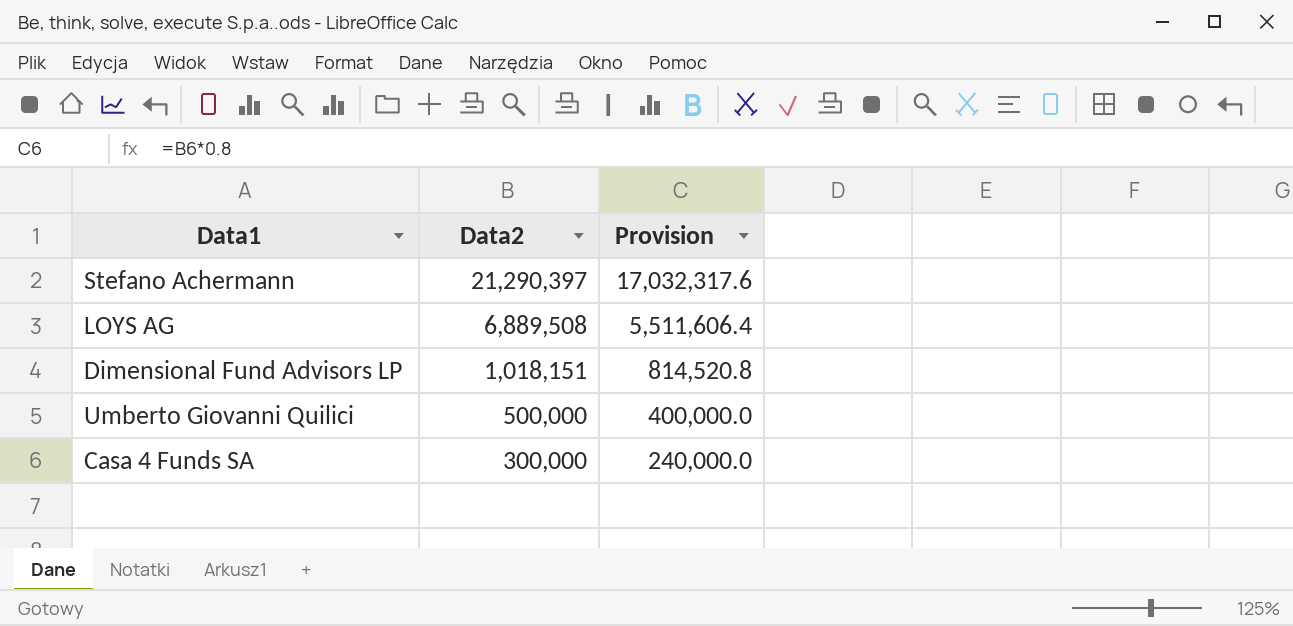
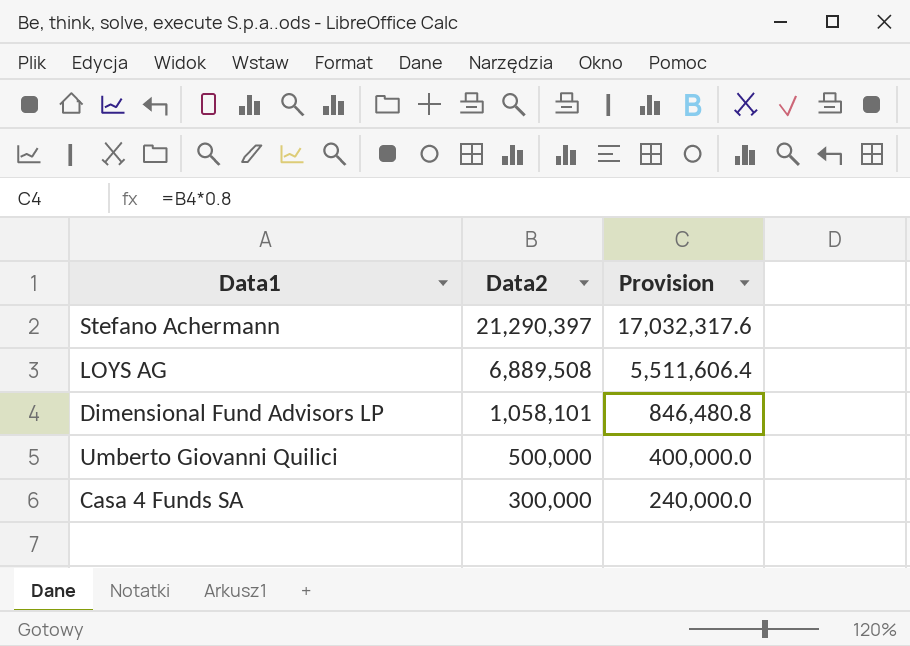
Dimensional Fund Advisors LP | Data2: 1,018,151 -> 1,058,101
Dimensional Fund Advisors LP | Provision: 814,520.8 -> 846,480.8

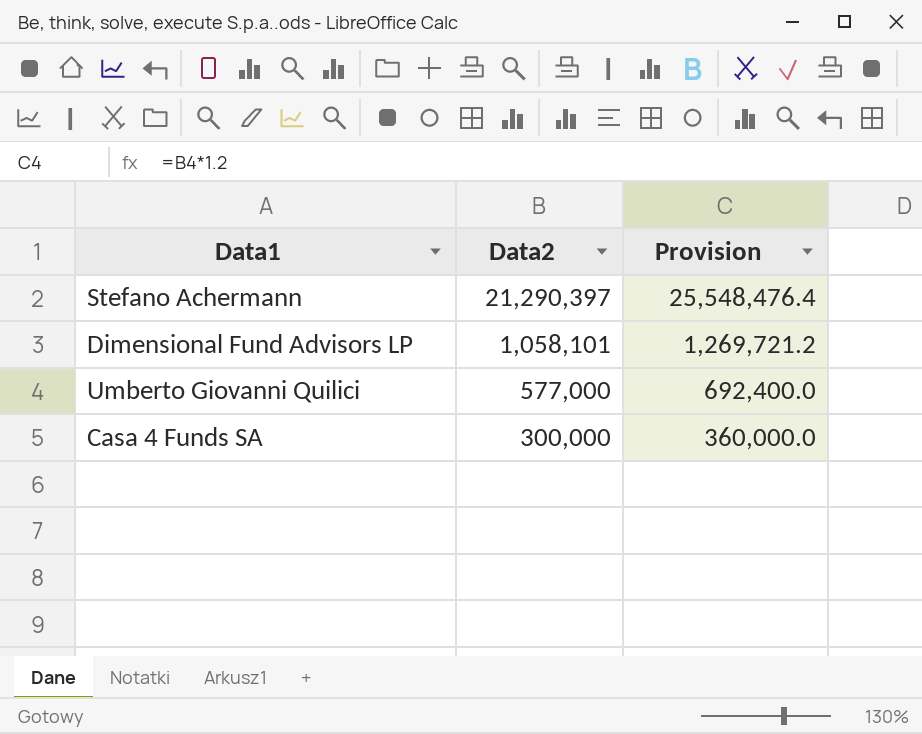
column Provision | formula: [Data2] * 0.8 -> [Data2] * 1.2
row LOYS AG: 6,889,508 | 5,511,606.4 -> none
Umberto Giovanni Quilici | Data2: 500,000 -> 577,000

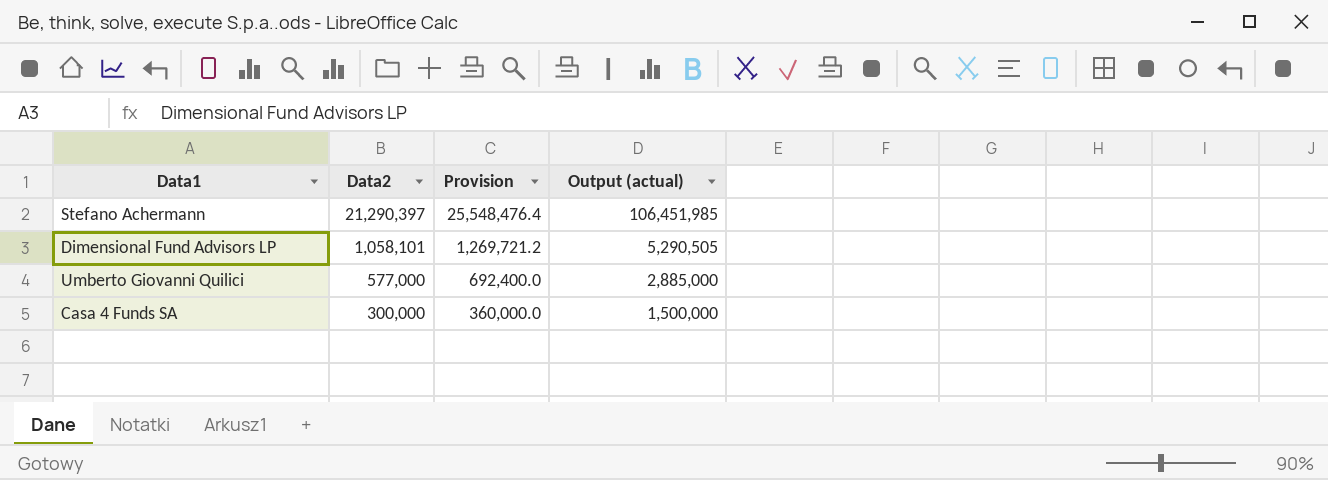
column Output (actual) | formula: none -> [Data2] * 5

